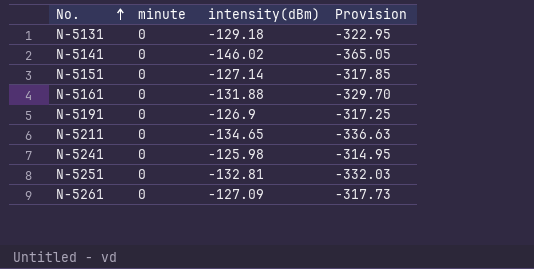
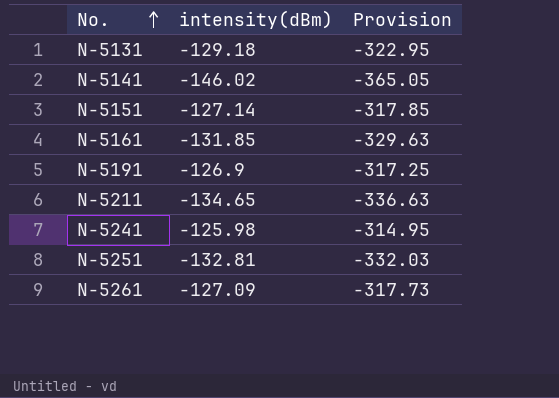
column minute | position: 2 -> none
N-5161 | intensity(dBm): -131.88 -> -131.85
N-5161 | Provision: -329.70 -> -329.63

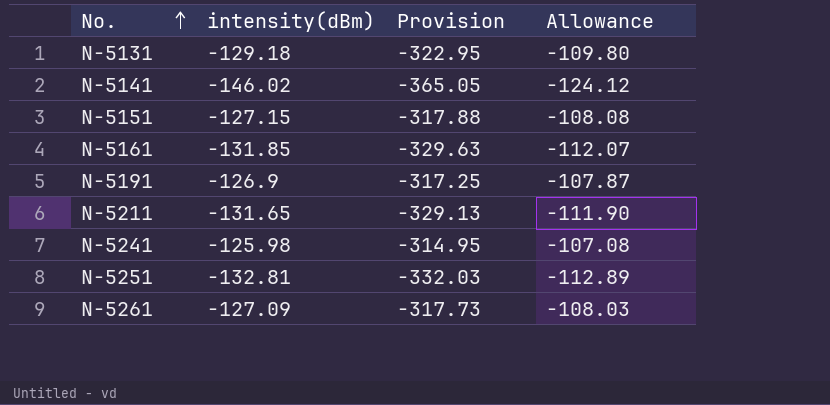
column Allowance | formula: none -> [intensity(dBm)] * 0.85
N-5151 | intensity(dBm): -127.14 -> -127.15
N-5151 | Provision: -317.85 -> -317.88
N-5211 | intensity(dBm): -134.65 -> -131.65
N-5211 | Provision: -336.63 -> -329.13

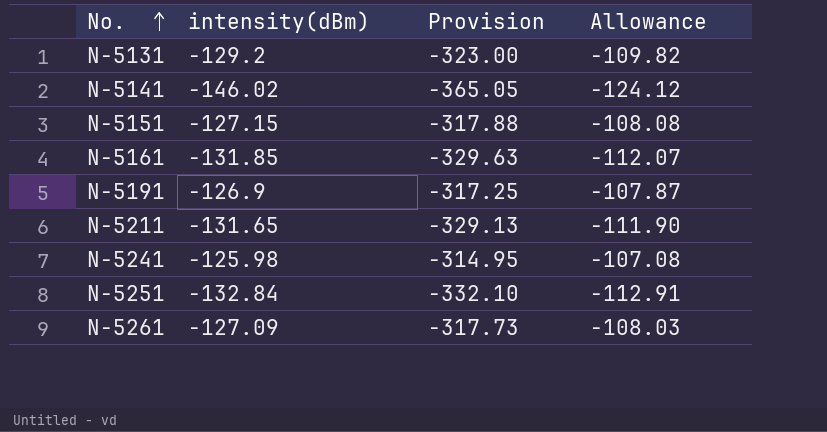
N-5131 | intensity(dBm): -129.18 -> -129.2
N-5131 | Provision: -322.95 -> -323.00
N-5131 | Allowance: -109.80 -> -109.82
N-5251 | intensity(dBm): -132.81 -> -132.84
N-5251 | Provision: -332.03 -> -332.10
N-5251 | Allowance: -112.89 -> -112.91

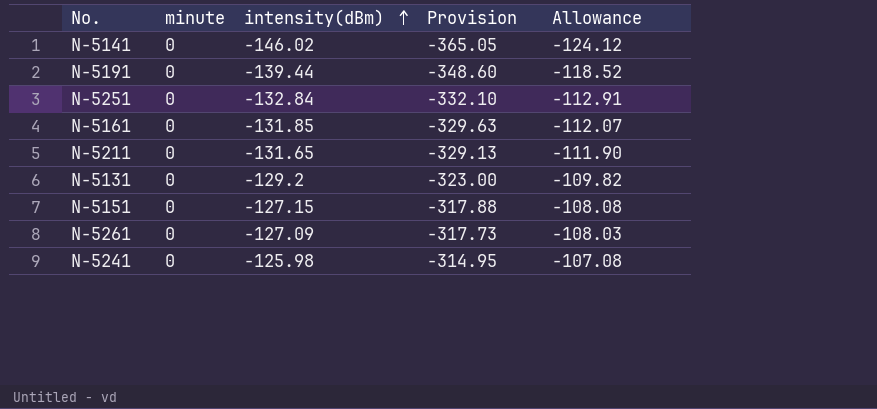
row order: No. ascending -> intensity(dBm) ascending
column minute | position: none -> 2
N-5191 | intensity(dBm): -126.9 -> -139.44
N-5191 | Provision: -317.25 -> -348.60
N-5191 | Allowance: -107.87 -> -118.52

